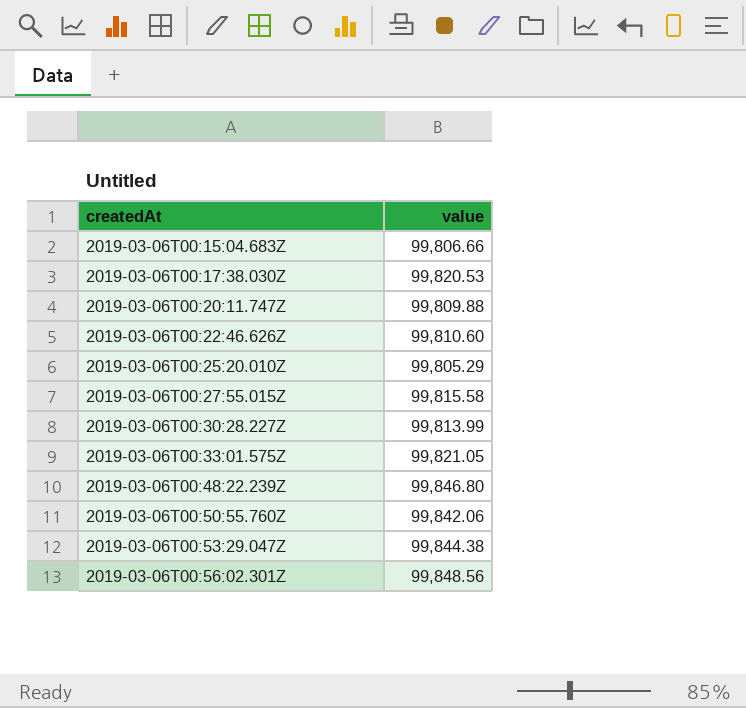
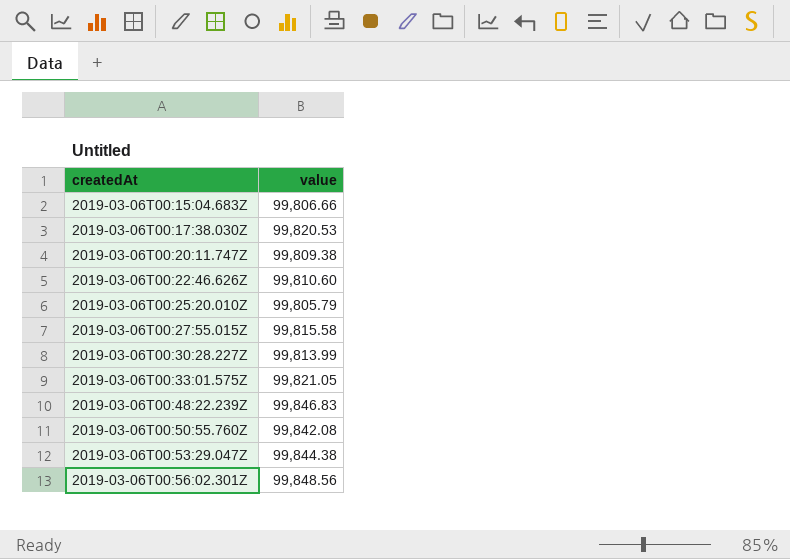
2019-03-06T00:20:11.747Z | value: 99,809.88 -> 99,809.38
2019-03-06T00:25:20.010Z | value: 99,805.29 -> 99,805.79
2019-03-06T00:48:22.239Z | value: 99,846.80 -> 99,846.83
2019-03-06T00:50:55.760Z | value: 99,842.06 -> 99,842.08

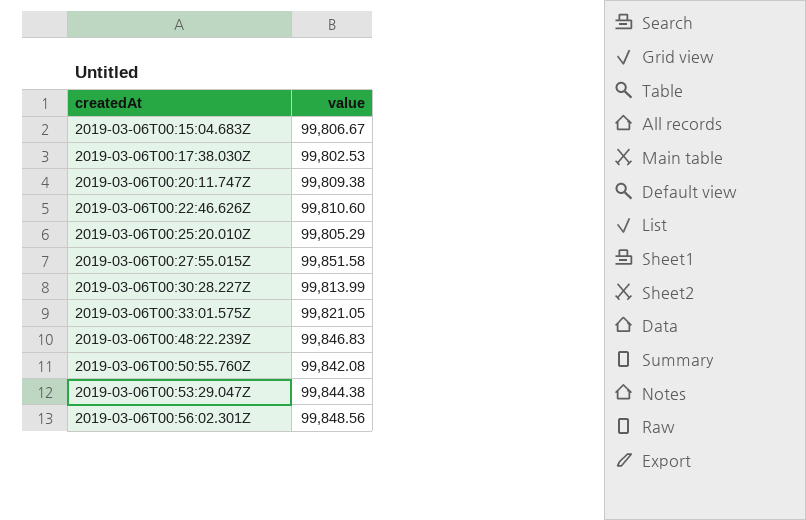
2019-03-06T00:15:04.683Z | value: 99,806.66 -> 99,806.67
2019-03-06T00:17:38.030Z | value: 99,820.53 -> 99,802.53
2019-03-06T00:25:20.010Z | value: 99,805.79 -> 99,805.29
2019-03-06T00:27:55.015Z | value: 99,815.58 -> 99,851.58

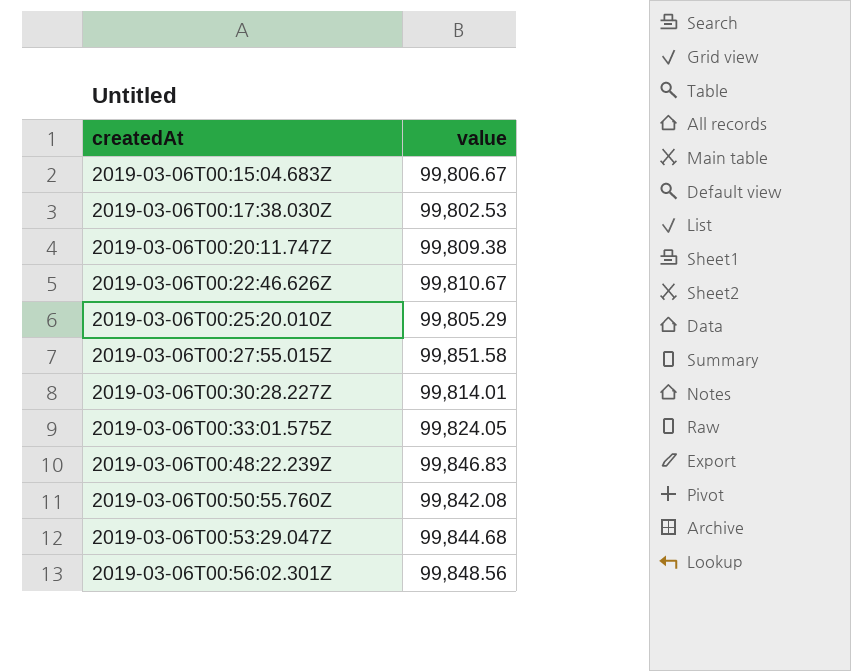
2019-03-06T00:22:46.626Z | value: 99,810.60 -> 99,810.67
2019-03-06T00:30:28.227Z | value: 99,813.99 -> 99,814.01
2019-03-06T00:33:01.575Z | value: 99,821.05 -> 99,824.05
2019-03-06T00:53:29.047Z | value: 99,844.38 -> 99,844.68

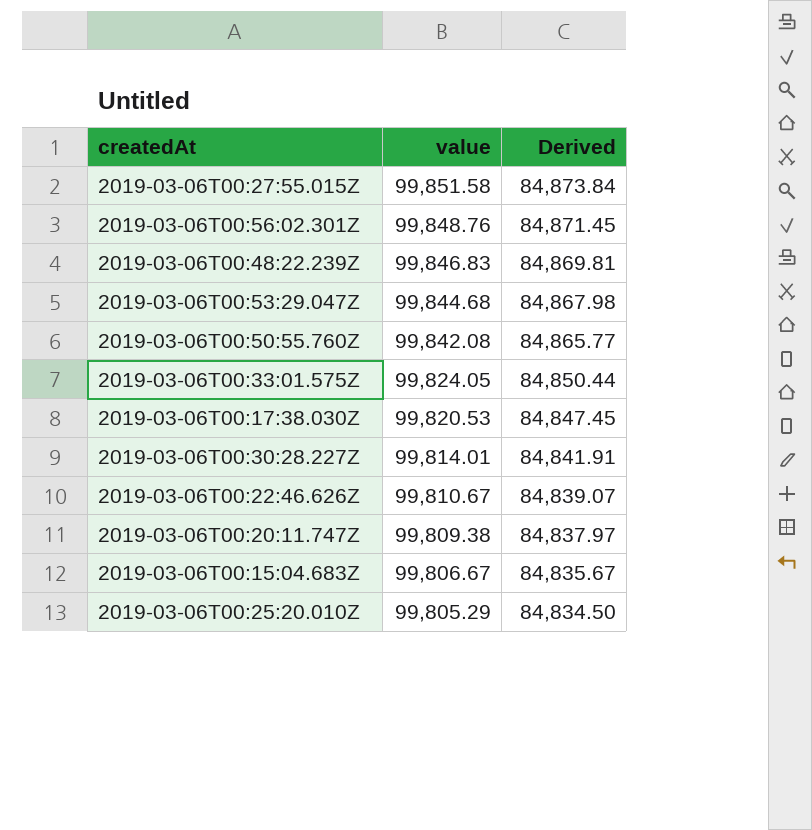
row order: createdAt ascending -> value descending
column Derived | formula: none -> [value] * 0.85
2019-03-06T00:56:02.301Z | value: 99,848.56 -> 99,848.76
2019-03-06T00:17:38.030Z | value: 99,802.53 -> 99,820.53

